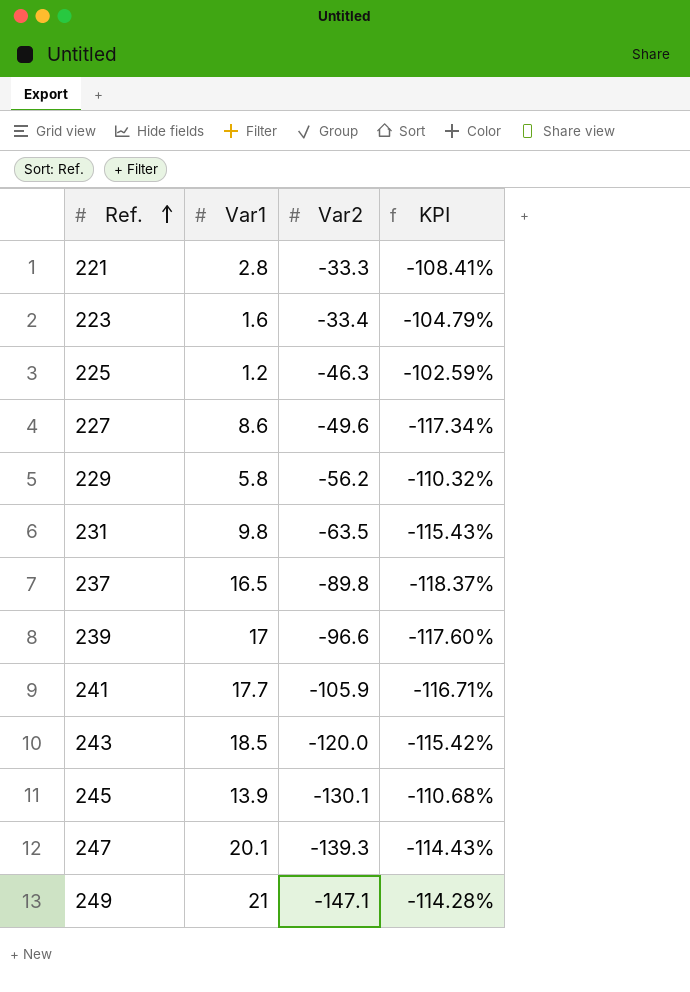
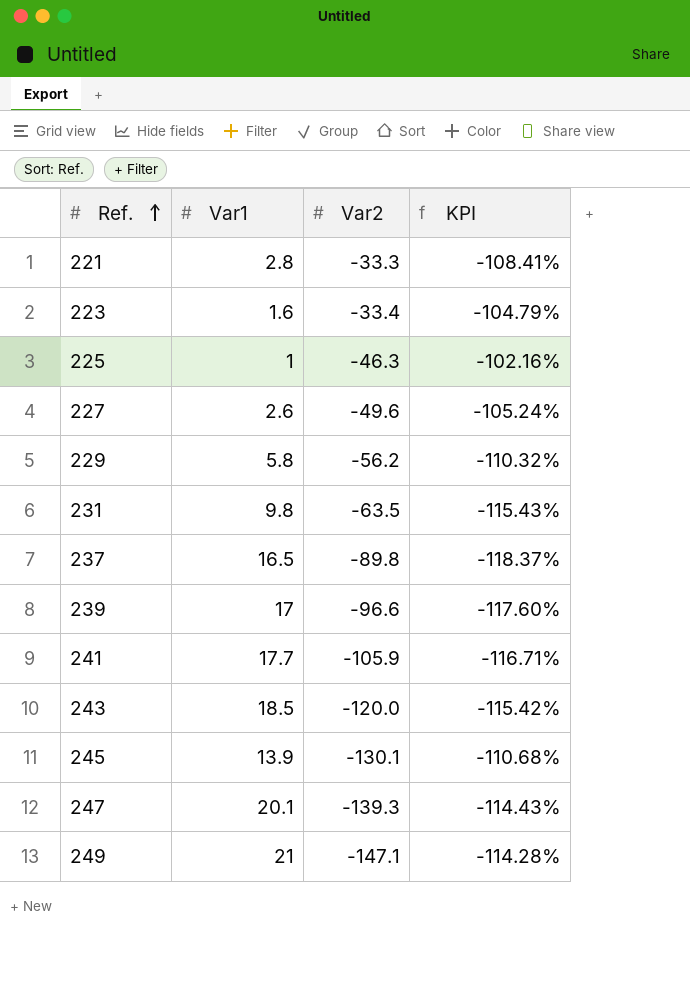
225 | Var1: 1.2 -> 1
225 | KPI: -102.59% -> -102.16%
227 | Var1: 8.6 -> 2.6
227 | KPI: -117.34% -> -105.24%

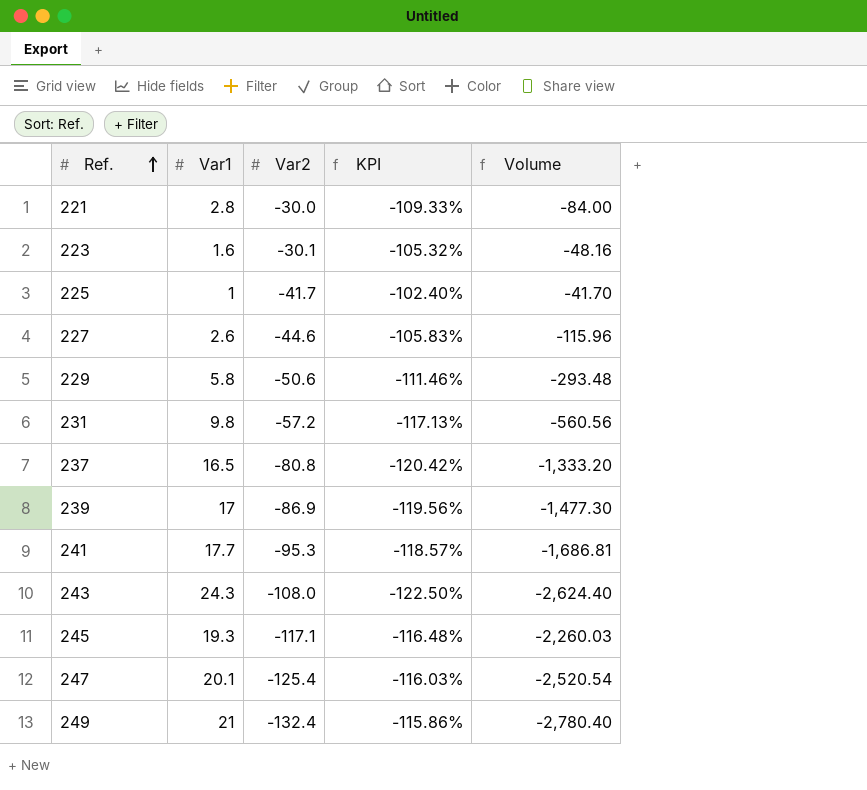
column Volume | formula: none -> [Var1] * [Var2]
221 | Var2: -33.3 -> -30.0
221 | KPI: -108.41% -> -109.33%
223 | Var2: -33.4 -> -30.1
223 | KPI: -104.79% -> -105.32%
225 | Var2: -46.3 -> -41.7
225 | KPI: -102.16% -> -102.40%
227 | Var2: -49.6 -> -44.6
227 | KPI: -105.24% -> -105.83%
229 | Var2: -56.2 -> -50.6
229 | KPI: -110.32% -> -111.46%
231 | Var2: -63.5 -> -57.2
231 | KPI: -115.43% -> -117.13%
237 | Var2: -89.8 -> -80.8
237 | KPI: -118.37% -> -120.42%
239 | Var2: -96.6 -> -86.9
239 | KPI: -117.60% -> -119.56%
241 | Var2: -105.9 -> -95.3
241 | KPI: -116.71% -> -118.57%
243 | Var1: 18.5 -> 24.3
243 | Var2: -120.0 -> -108.0
243 | KPI: -115.42% -> -122.50%
245 | Var1: 13.9 -> 19.3
245 | Var2: -130.1 -> -117.1
245 | KPI: -110.68% -> -116.48%
247 | Var2: -139.3 -> -125.4
247 | KPI: -114.43% -> -116.03%
249 | Var2: -147.1 -> -132.4
249 | KPI: -114.28% -> -115.86%

